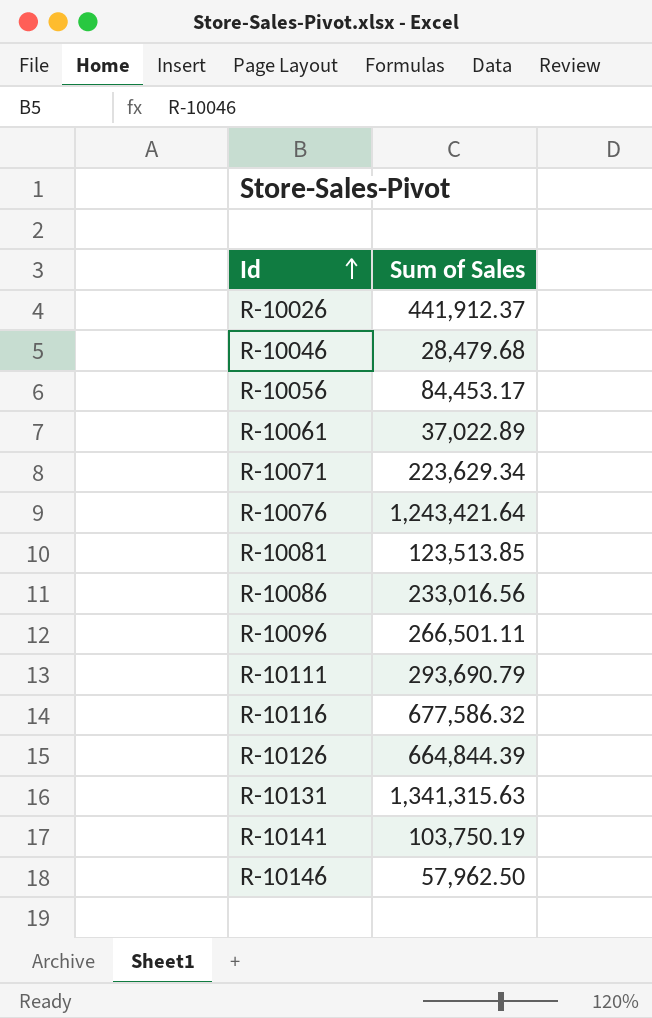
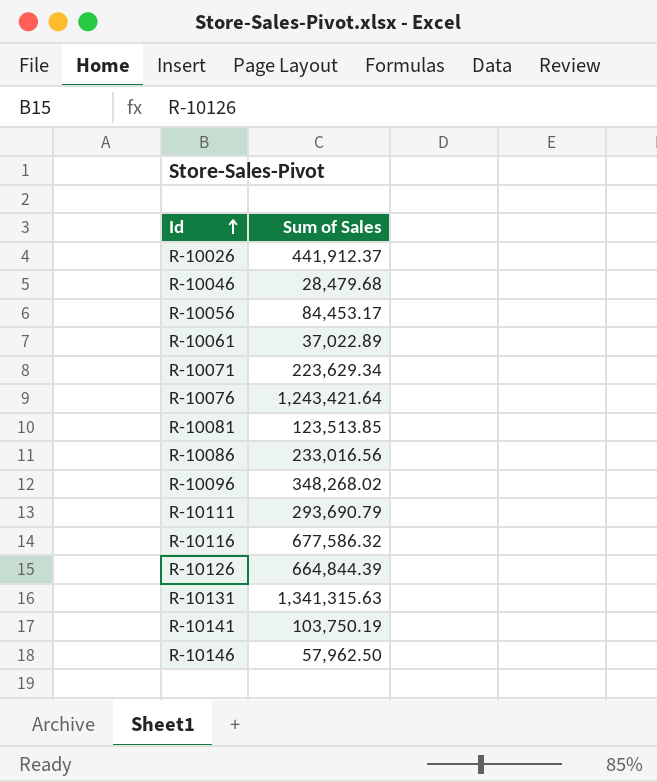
R-10096 | Sum of Sales: 266,501.11 -> 348,268.02

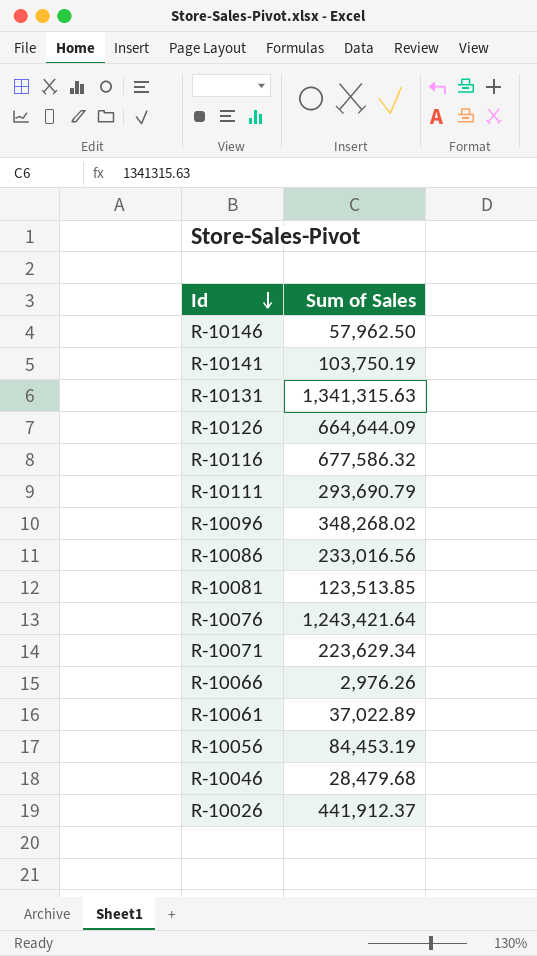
row order: Id ascending -> Id descending
R-10126 | Sum of Sales: 664,844.39 -> 664,644.09
row R-10066: none -> 2,976.26
R-10056 | Sum of Sales: 84,453.17 -> 84,453.19

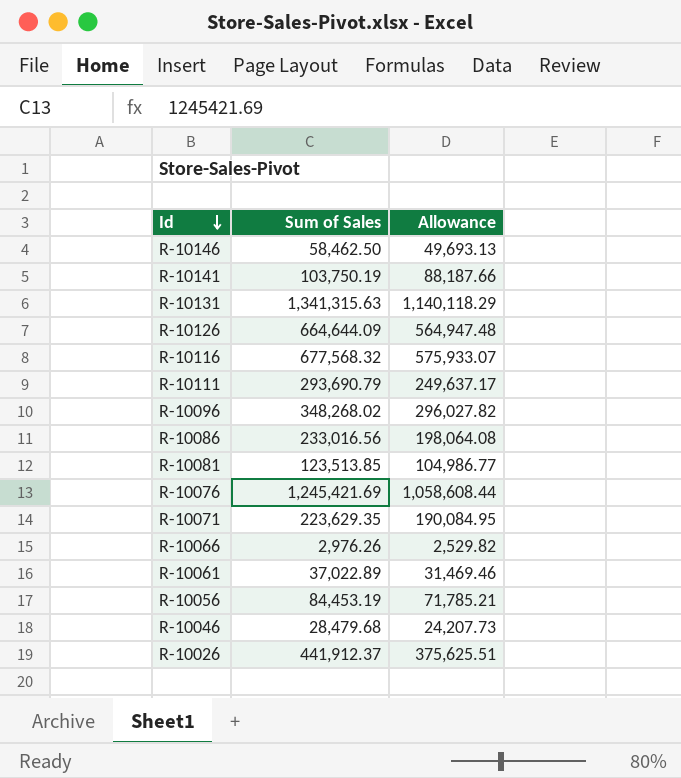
column Allowance | formula: none -> [Sum of Sales] * 0.85
R-10146 | Sum of Sales: 57,962.50 -> 58,462.50
R-10116 | Sum of Sales: 677,586.32 -> 677,568.32
R-10076 | Sum of Sales: 1,243,421.64 -> 1,245,421.69
R-10071 | Sum of Sales: 223,629.34 -> 223,629.35

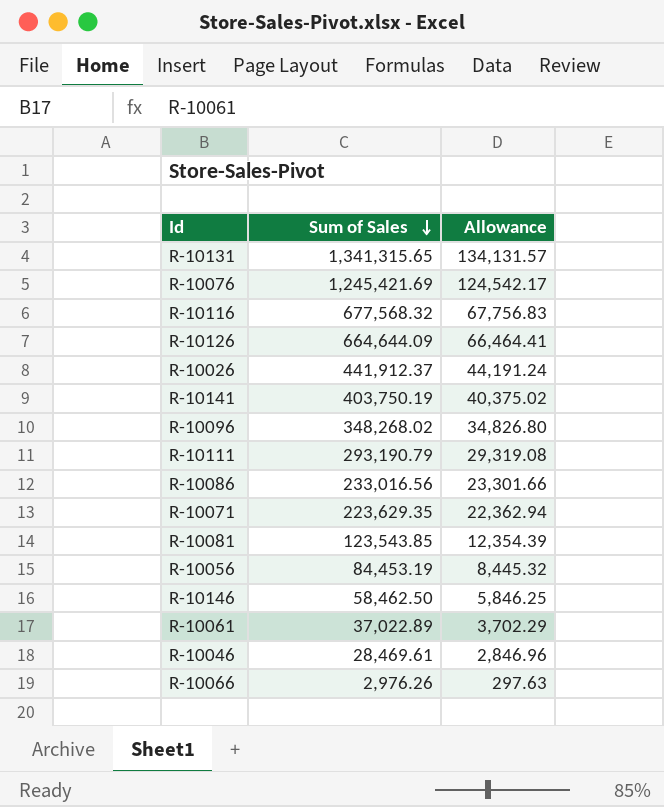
row order: Id descending -> Sum of Sales descending
column Allowance | formula: [Sum of Sales] * 0.85 -> [Sum of Sales] * 0.1
R-10131 | Sum of Sales: 1,341,315.63 -> 1,341,315.65
R-10141 | Sum of Sales: 103,750.19 -> 403,750.19
R-10111 | Sum of Sales: 293,690.79 -> 293,190.79
R-10081 | Sum of Sales: 123,513.85 -> 123,543.85
R-10046 | Sum of Sales: 28,479.68 -> 28,469.61

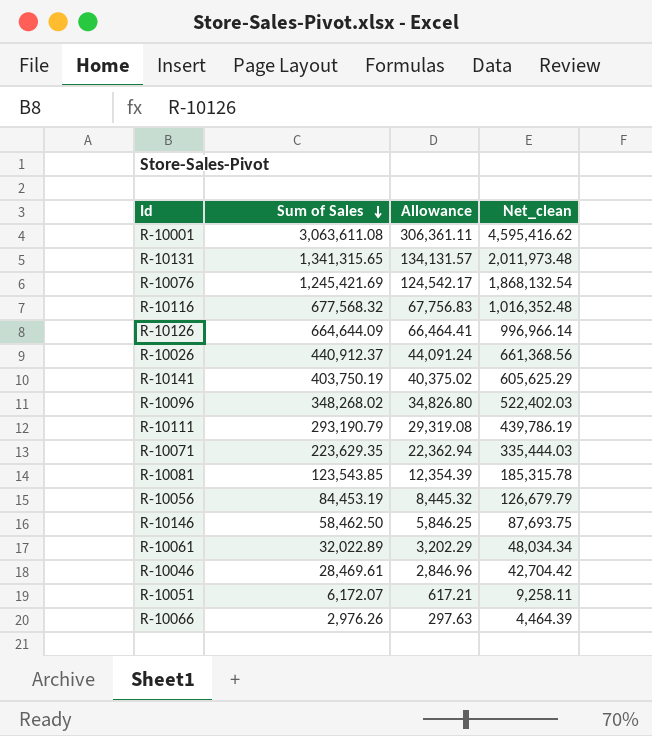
column Net_clean | formula: none -> [Sum of Sales] * 1.5
row R-10086: 233,016.56 | 23,301.66 -> none
row R-10001: none -> 3,063,611.08 | 306,361.11 | 4,595,416.62
R-10026 | Sum of Sales: 441,912.37 -> 440,912.37
R-10026 | Allowance: 44,191.24 -> 44,091.24
R-10061 | Sum of Sales: 37,022.89 -> 32,022.89
R-10061 | Allowance: 3,702.29 -> 3,202.29
row R-10051: none -> 6,172.07 | 617.21 | 9,258.11

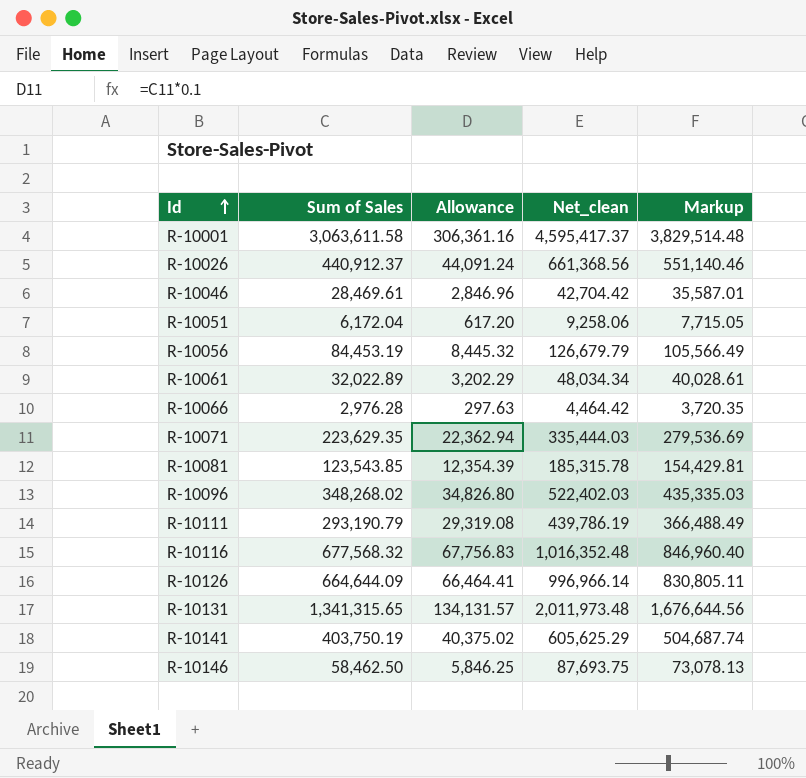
row order: Sum of Sales descending -> Id ascending
column Markup | formula: none -> [Sum of Sales] * 1.25
row R-10076: 1,245,421.69 | 124,542.17 | 1,868,132.54 -> none
R-10001 | Sum of Sales: 3,063,611.08 -> 3,063,611.58
R-10001 | Allowance: 306,361.11 -> 306,361.16
R-10001 | Net_clean: 4,595,416.62 -> 4,595,417.37
R-10051 | Sum of Sales: 6,172.07 -> 6,172.04
R-10051 | Allowance: 617.21 -> 617.20
R-10051 | Net_clean: 9,258.11 -> 9,258.06
R-10066 | Sum of Sales: 2,976.26 -> 2,976.28
R-10066 | Net_clean: 4,464.39 -> 4,464.42

